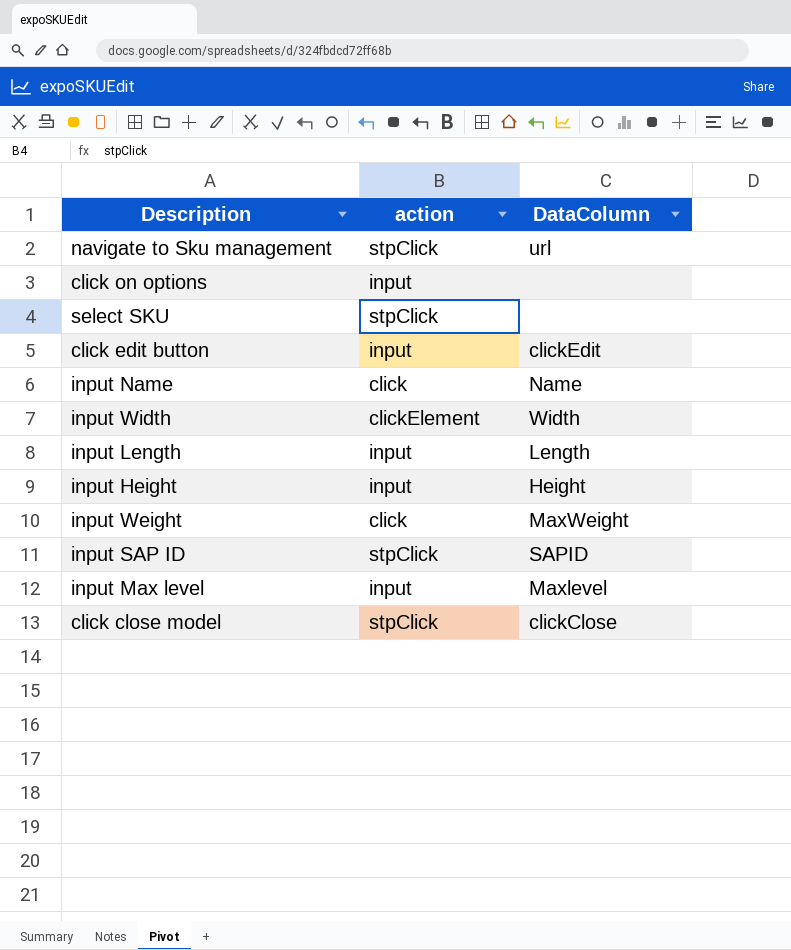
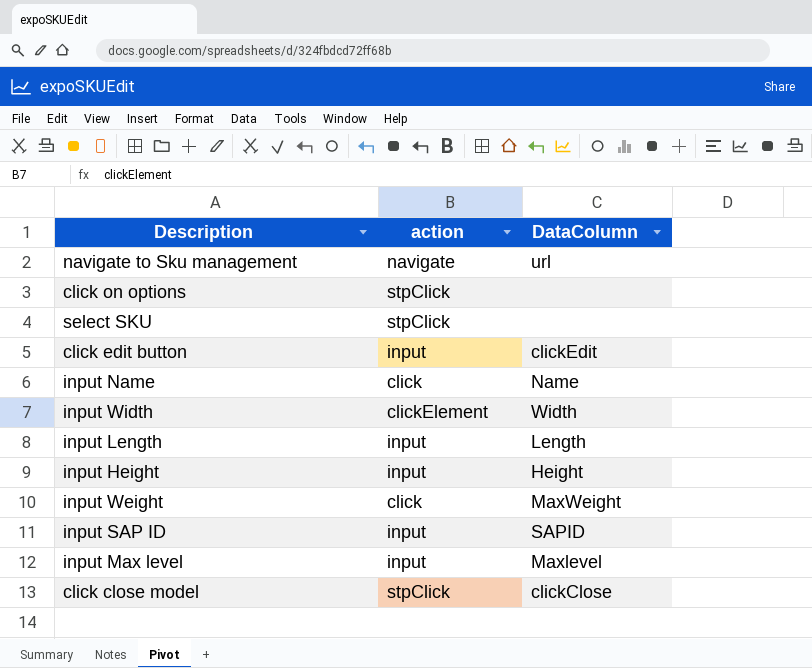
navigate to Sku management | action: stpClick -> navigate
click on options | action: input -> stpClick
input SAP ID | action: stpClick -> input

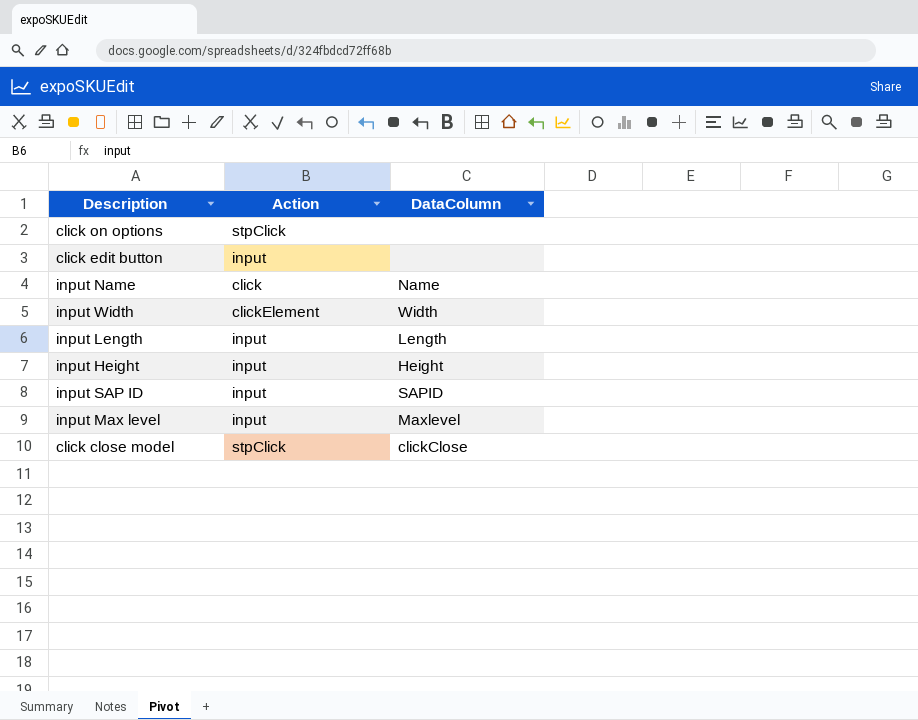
column name: action -> Action
row navigate to Sku management: navigate | url -> none
row select SKU: stpClick | none -> none
row input Weight: click | MaxWeight -> none
click edit button | DataColumn: clickEdit -> none

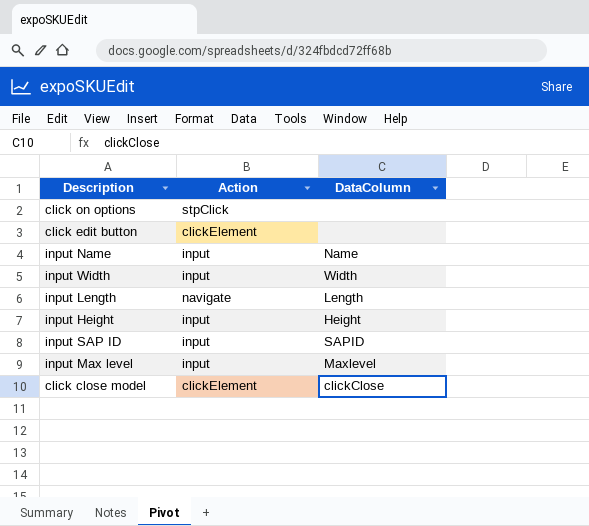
click edit button | Action: input -> clickElement
input Name | Action: click -> input
input Width | Action: clickElement -> input
input Length | Action: input -> navigate
click close model | Action: stpClick -> clickElement

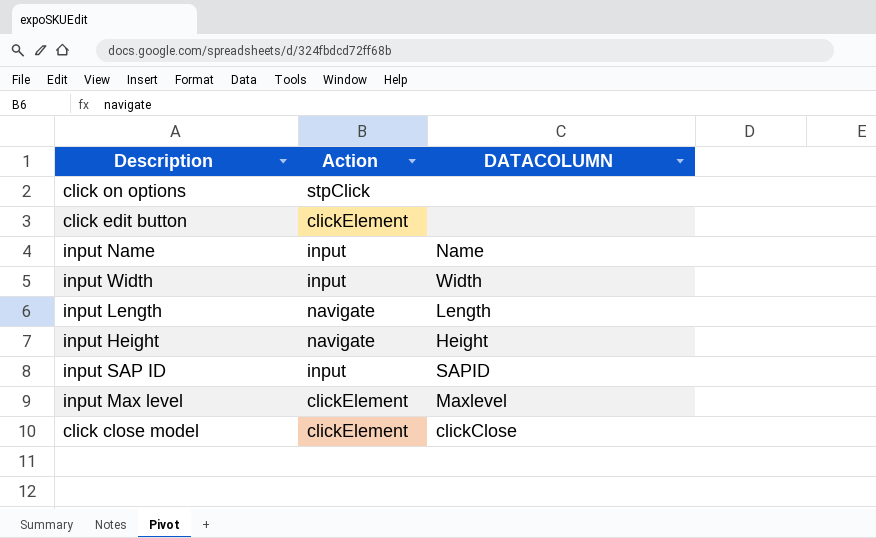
column name: DataColumn -> DATACOLUMN
input Height | Action: input -> navigate
input Max level | Action: input -> clickElement

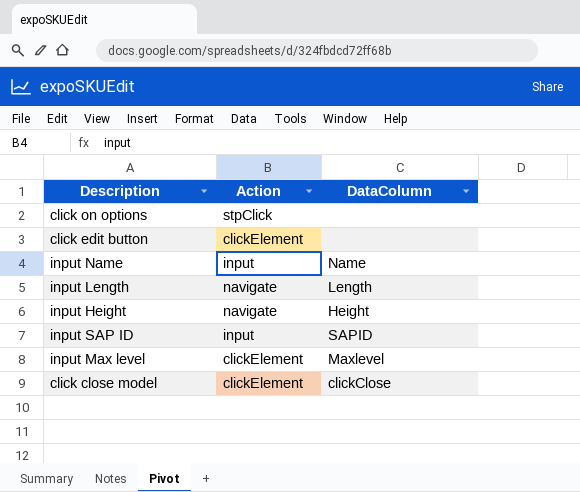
column name: DATACOLUMN -> DataColumn
row input Width: input | Width -> none

